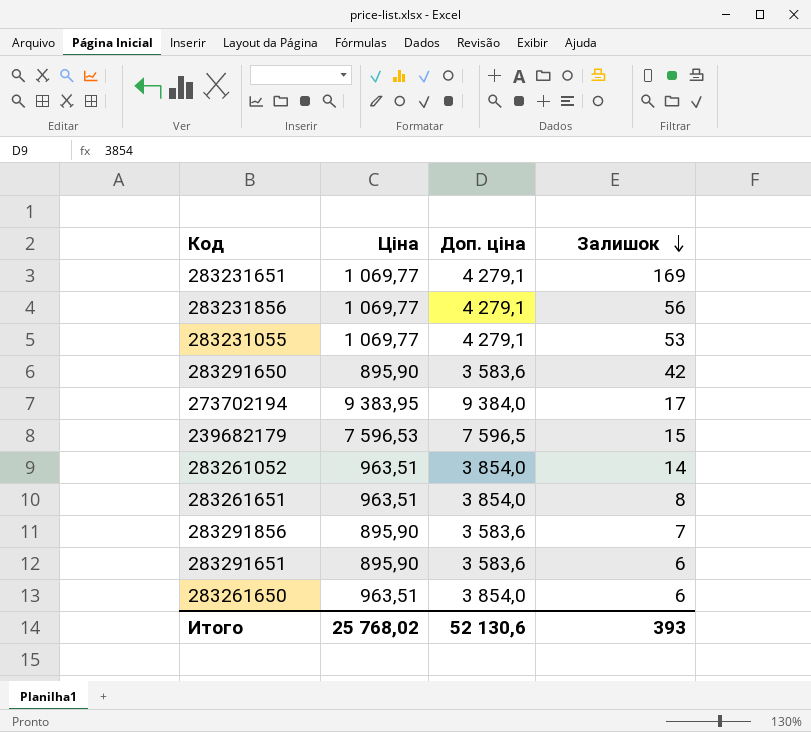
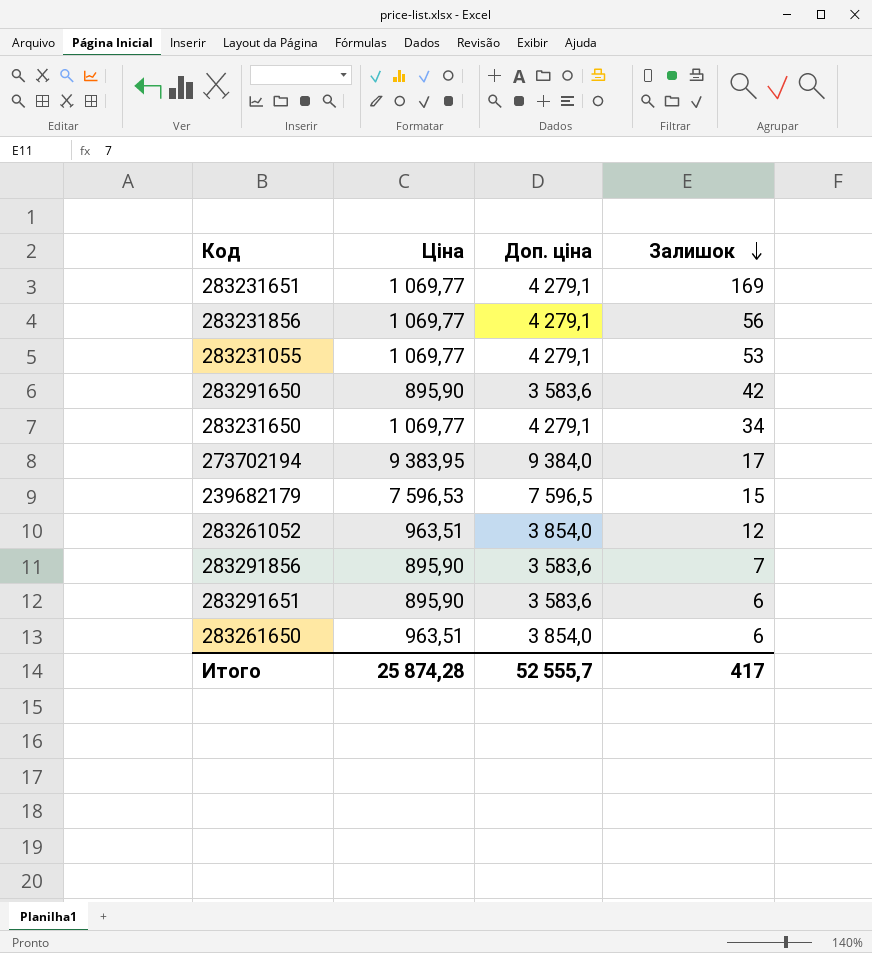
row 283261651: 963,51 | 3 854,0 | 8 -> none
row 283231650: none -> 1 069,77 | 4 279,1 | 34
283261052 | Залишок: 14 -> 12
Итого | Ціна: 25 768,02 -> 25 874,28
Итого | Доп. ціна: 52 130,6 -> 52 555,7
Итого | Залишок: 393 -> 417

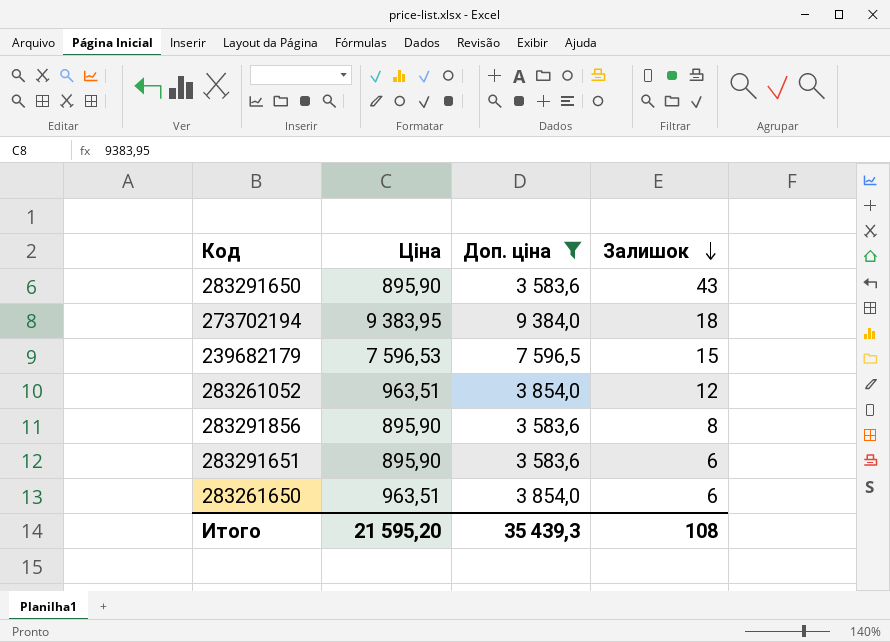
filter: none -> Доп. ціна != 4 279,1
283291650 | Залишок: 42 -> 43
273702194 | Залишок: 17 -> 18
283291856 | Залишок: 7 -> 8
Итого | Ціна: 25 874,28 -> 21 595,20
Итого | Доп. ціна: 52 555,7 -> 35 439,3
Итого | Залишок: 417 -> 108

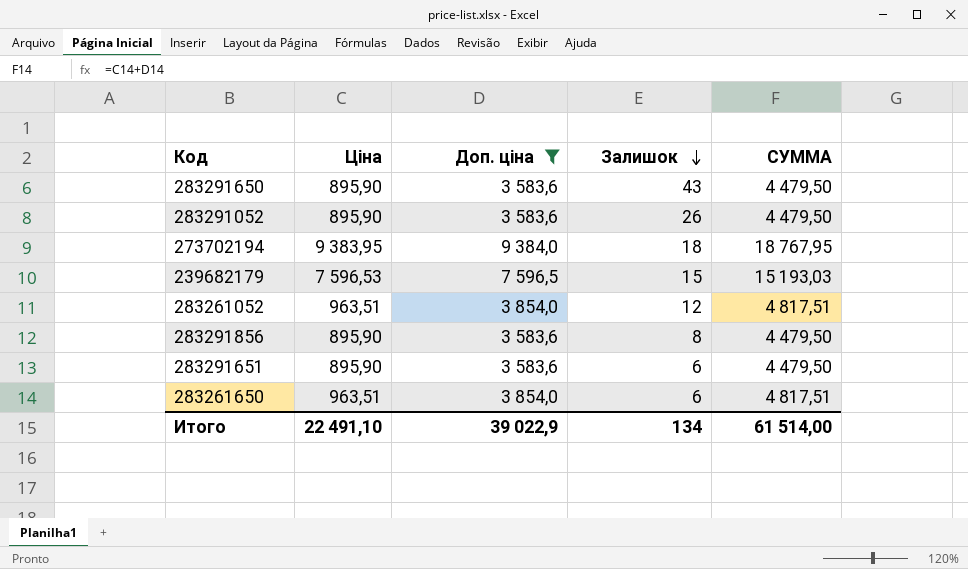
column СУММА | formula: none -> [Ціна] + [Доп. ціна]
row 283291052: none -> 895,90 | 3 583,6 | 26 | 4 479,50
Итого | Ціна: 21 595,20 -> 22 491,10
Итого | Доп. ціна: 35 439,3 -> 39 022,9
Итого | Залишок: 108 -> 134

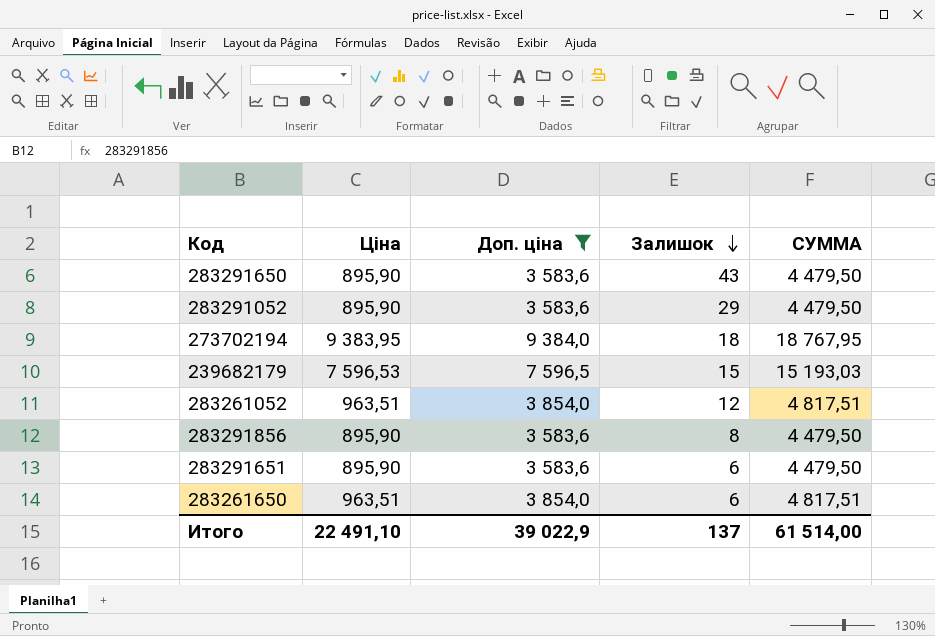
283291052 | Залишок: 26 -> 29
Итого | Залишок: 134 -> 137

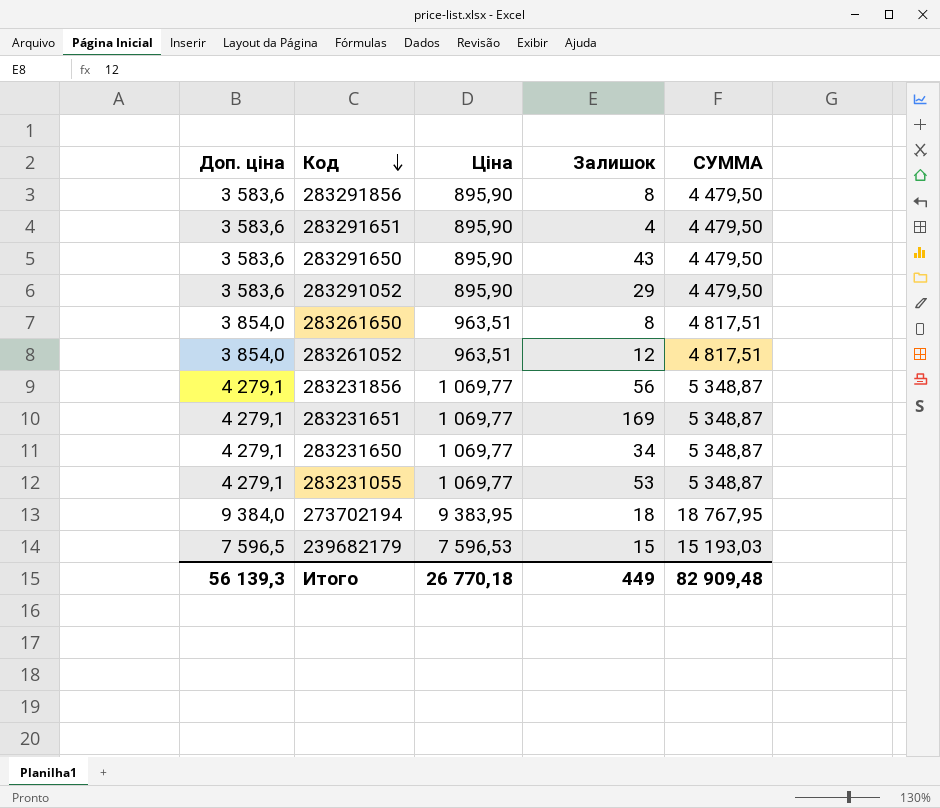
filter: Доп. ціна != 4 279,1 -> none
row order: Залишок descending -> Код descending
column Доп. ціна | position: 3 -> 1
283291651 | Залишок: 6 -> 4
283261650 | Залишок: 6 -> 8
Итого | Доп. ціна: 39 022,9 -> 56 139,3
Итого | Ціна: 22 491,10 -> 26 770,18
Итого | Залишок: 137 -> 449
Итого | СУММА: 61 514,00 -> 82 909,48

